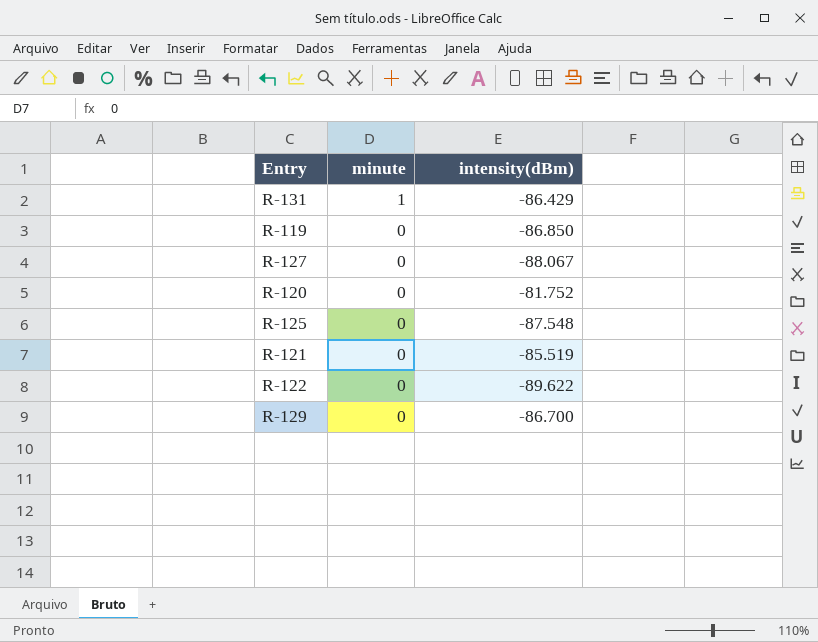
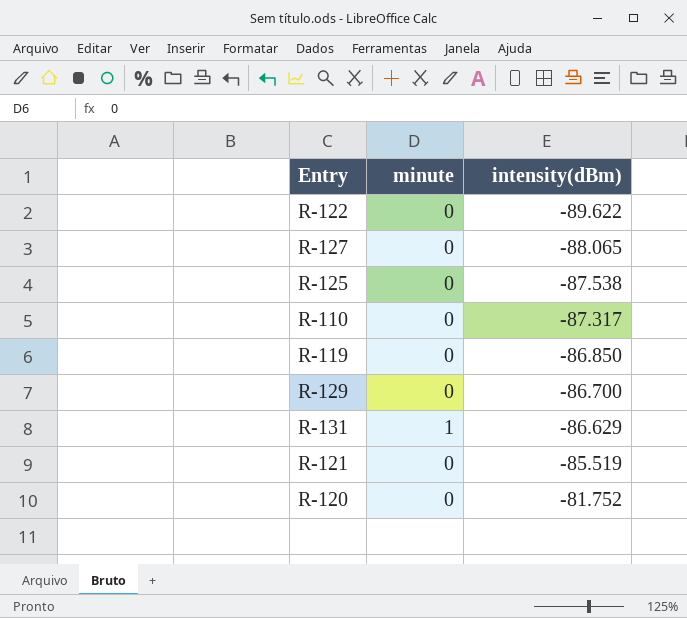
row order: minute descending -> intensity(dBm) ascending
R-127 | intensity(dBm): -88.067 -> -88.065
R-125 | intensity(dBm): -87.548 -> -87.538
row R-110: none -> 0 | -87.317
R-131 | intensity(dBm): -86.429 -> -86.629

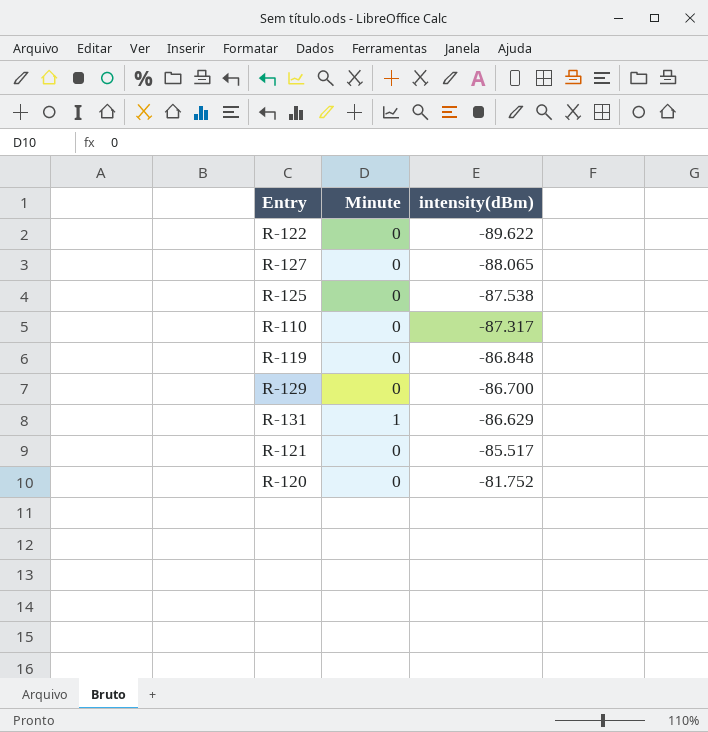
column name: minute -> Minute
R-119 | intensity(dBm): -86.850 -> -86.848
R-121 | intensity(dBm): -85.519 -> -85.517

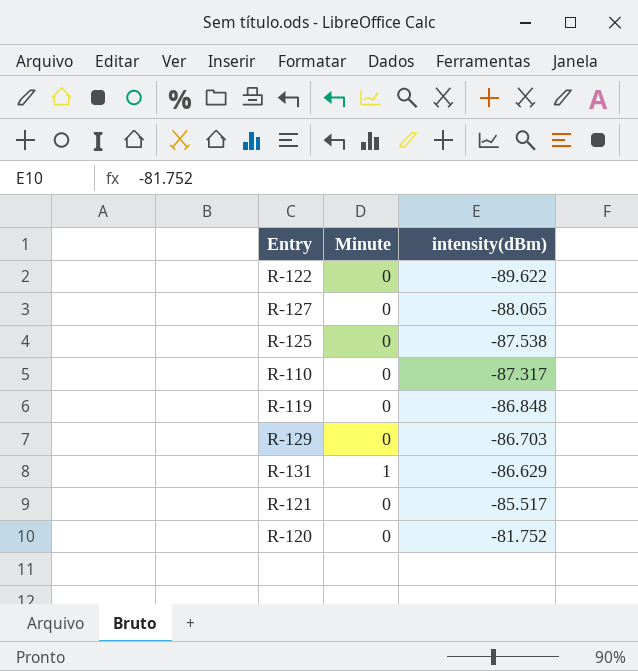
R-129 | intensity(dBm): -86.700 -> -86.703

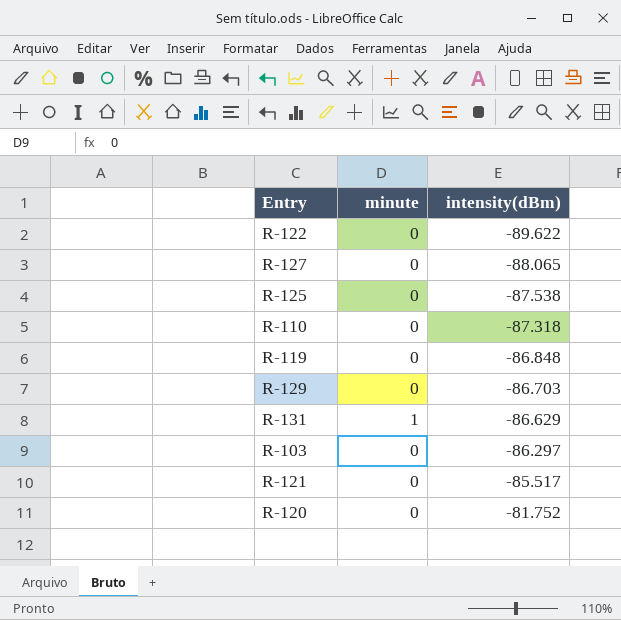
column name: Minute -> minute
R-110 | intensity(dBm): -87.317 -> -87.318
row R-103: none -> 0 | -86.297

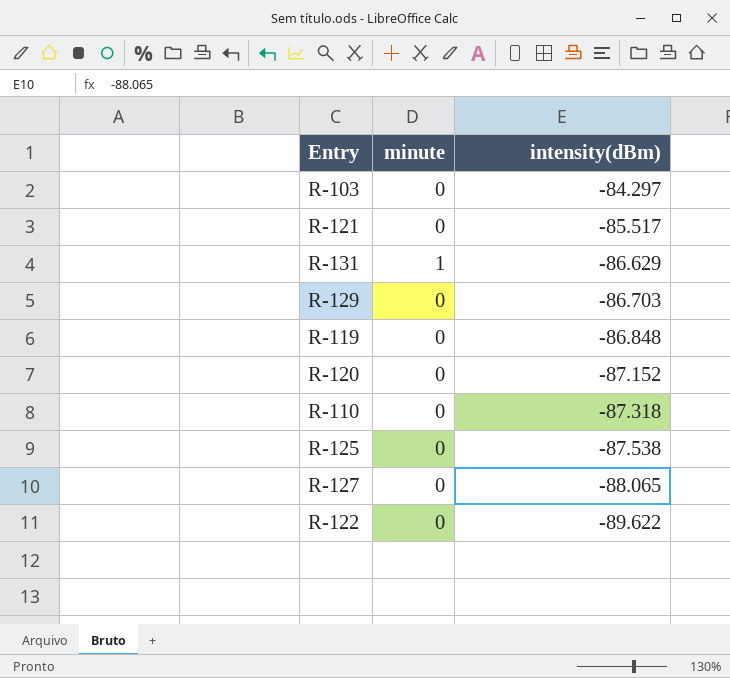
row order: intensity(dBm) ascending -> intensity(dBm) descending
R-103 | intensity(dBm): -86.297 -> -84.297
R-120 | intensity(dBm): -81.752 -> -87.152

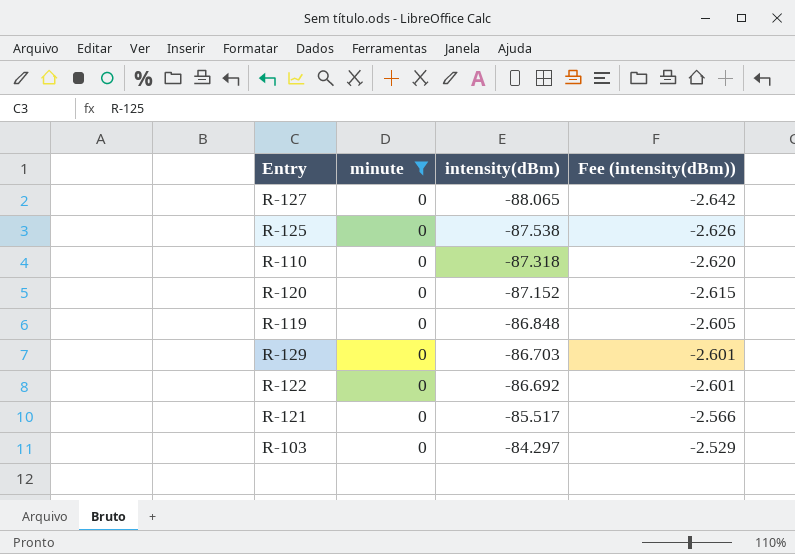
filter: none -> minute = 0
row order: intensity(dBm) descending -> intensity(dBm) ascending
column Fee (intensity(dBm)) | formula: none -> [intensity(dBm)] * 0.03
R-122 | intensity(dBm): -89.622 -> -86.692

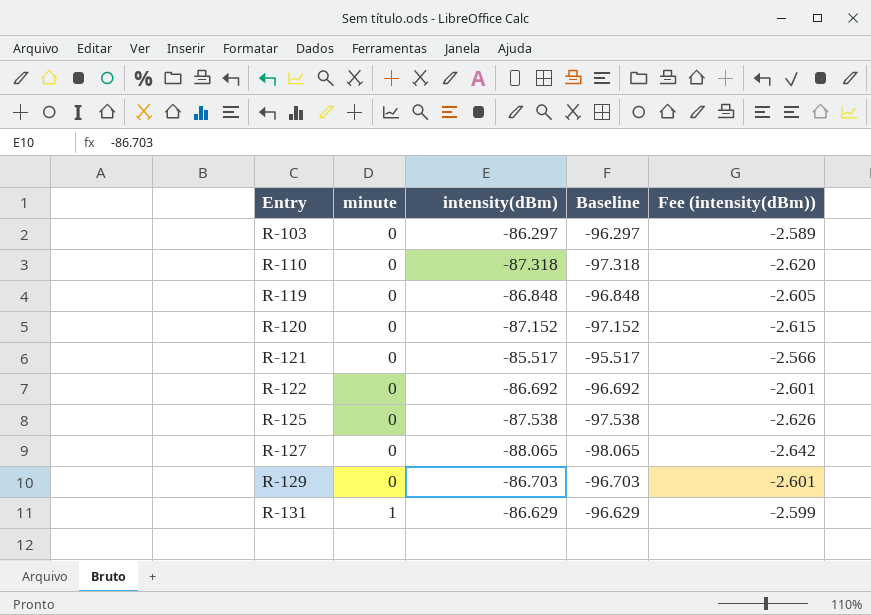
filter: minute = 0 -> none
row order: intensity(dBm) ascending -> Entry ascending
column Baseline | formula: none -> [intensity(dBm)] - 10
R-103 | intensity(dBm): -84.297 -> -86.297
R-103 | Fee (intensity(dBm)): -2.529 -> -2.589

